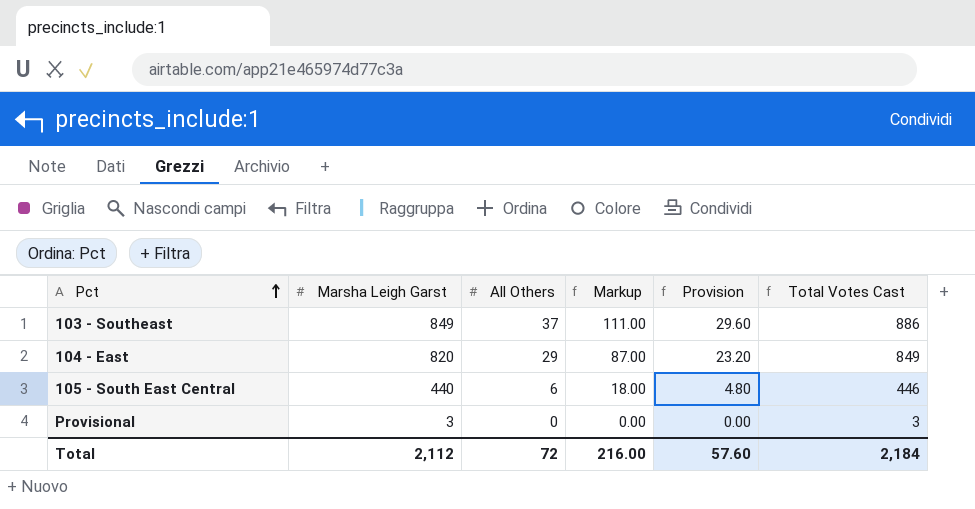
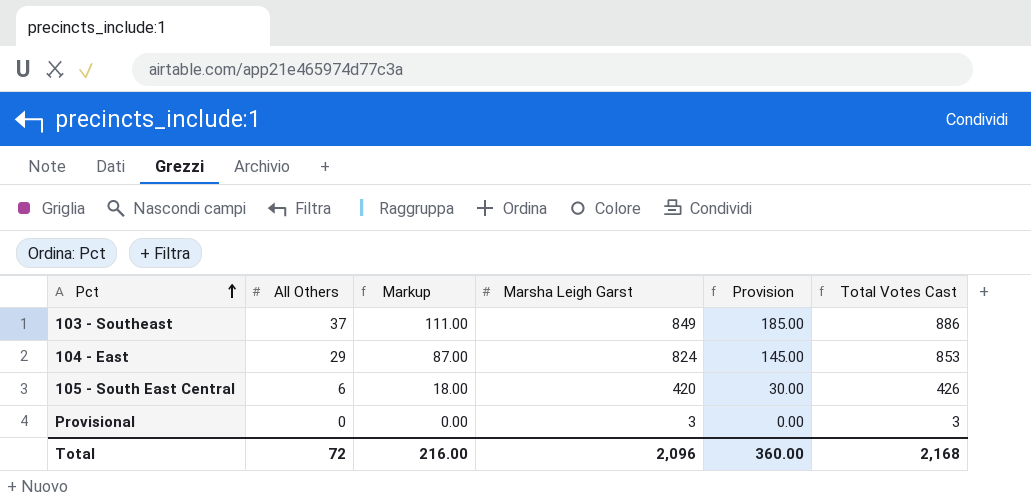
column Marsha Leigh Garst | position: 2 -> 4
column Provision | formula: [All Others] * 0.8 -> [All Others] * 5
104 - East | Marsha Leigh Garst: 820 -> 824
104 - East | Total Votes Cast: 849 -> 853
105 - South East Central | Marsha Leigh Garst: 440 -> 420
105 - South East Central | Total Votes Cast: 446 -> 426
Total | Marsha Leigh Garst: 2,112 -> 2,096
Total | Provision: 57.60 -> 360.00
Total | Total Votes Cast: 2,184 -> 2,168

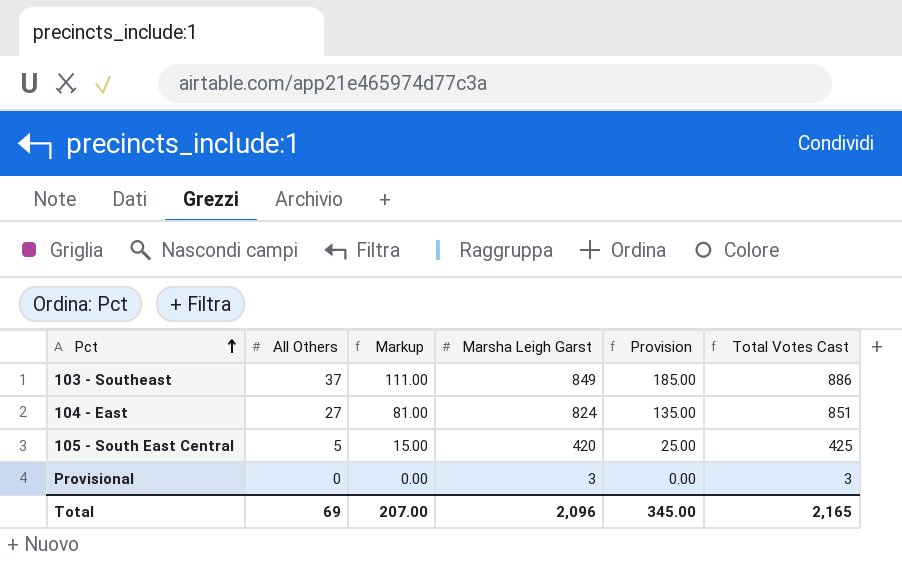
104 - East | All Others: 29 -> 27
104 - East | Markup: 87.00 -> 81.00
104 - East | Provision: 145.00 -> 135.00
104 - East | Total Votes Cast: 853 -> 851
105 - South East Central | All Others: 6 -> 5
105 - South East Central | Markup: 18.00 -> 15.00
105 - South East Central | Provision: 30.00 -> 25.00
105 - South East Central | Total Votes Cast: 426 -> 425
Total | All Others: 72 -> 69
Total | Markup: 216.00 -> 207.00
Total | Provision: 360.00 -> 345.00
Total | Total Votes Cast: 2,168 -> 2,165

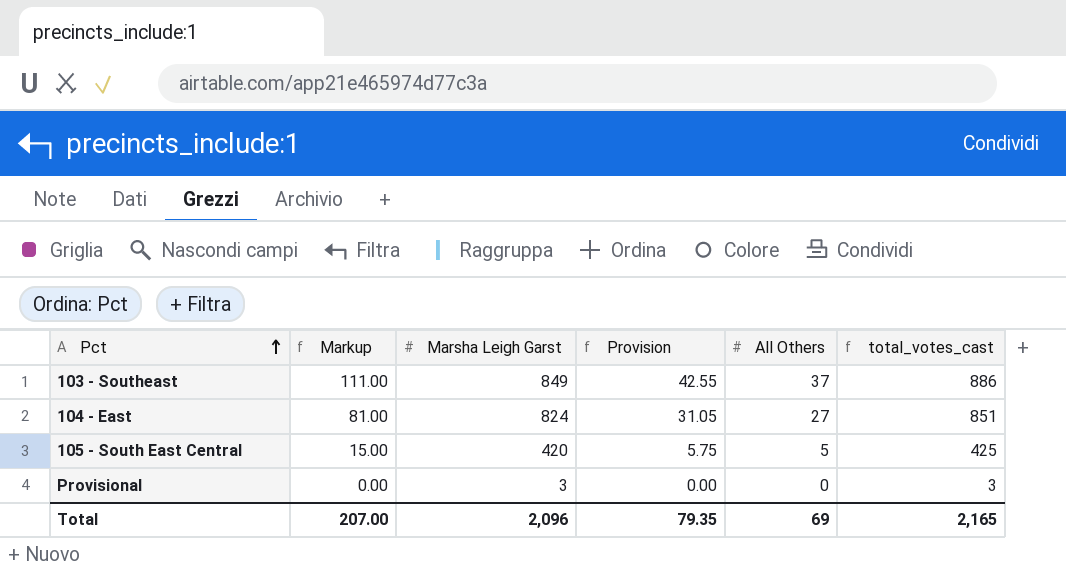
column Provision | formula: [All Others] * 5 -> [All Others] * 1.15
column All Others | position: 2 -> 5
column name: Total Votes Cast -> total_votes_cast
Total | Provision: 345.00 -> 79.35

